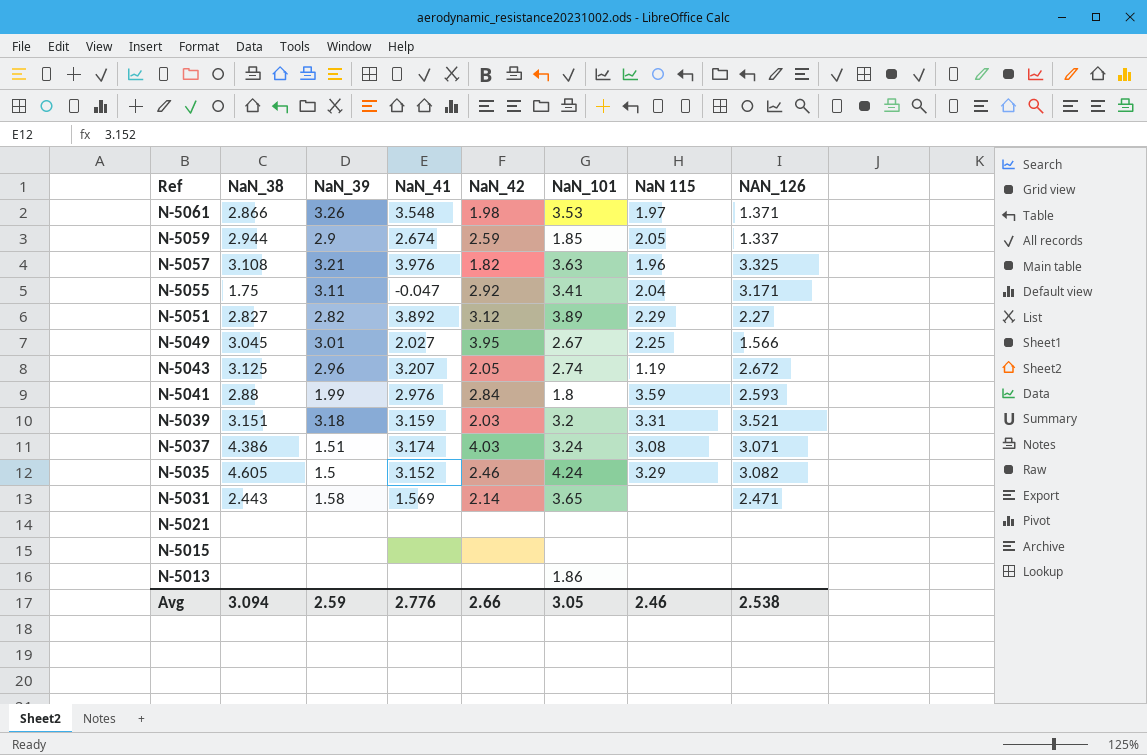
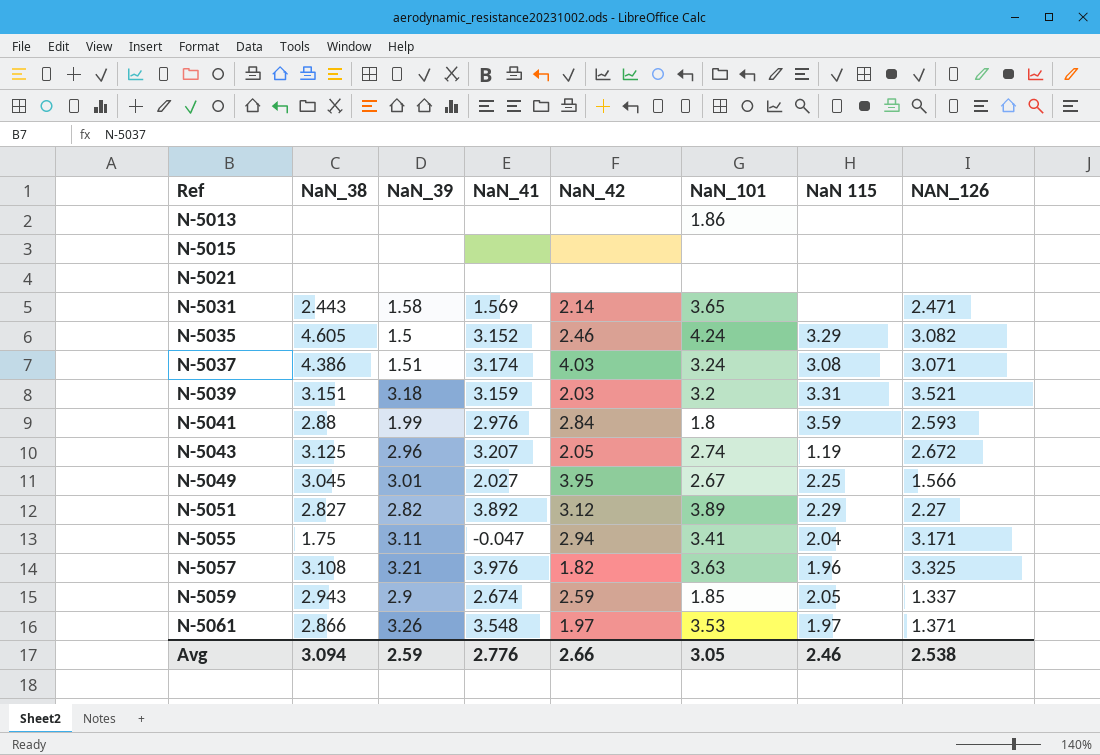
row order: Ref descending -> Ref ascending
N-5055 | NaN_42: 2.92 -> 2.94
N-5059 | NaN_38: 2.944 -> 2.943
N-5061 | NaN_42: 1.98 -> 1.97

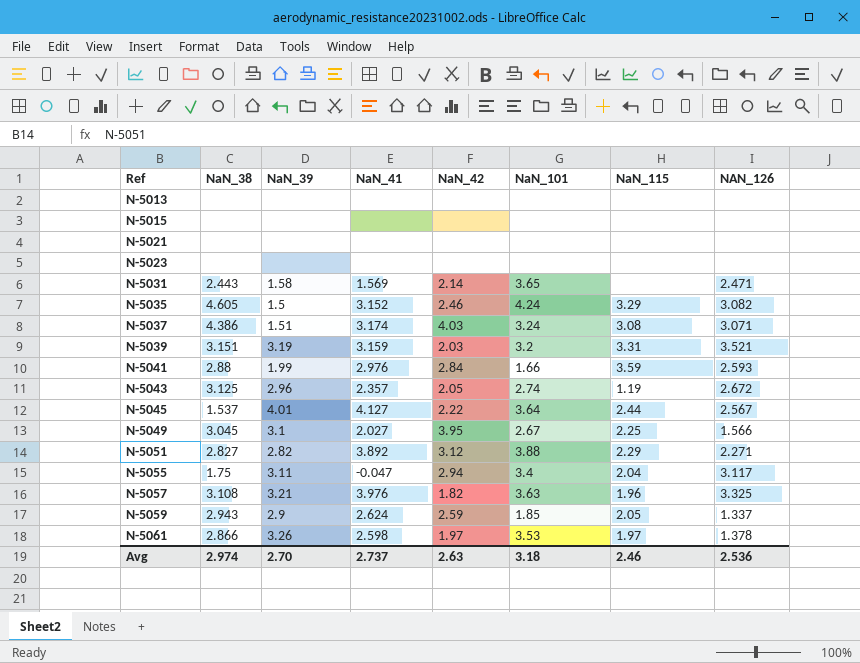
column name: NaN 115 -> NaN_115
N-5013 | NaN_101: 1.86 -> none
row N-5023: none -> none | none | none | none | none | none | none
N-5039 | NaN_39: 3.18 -> 3.19
N-5041 | NaN_101: 1.8 -> 1.66
N-5043 | NaN_41: 3.207 -> 2.357
row N-5045: none -> 1.537 | 4.01 | 4.127 | 2.22 | 3.64 | 2.44 | 2.567
N-5049 | NaN_39: 3.01 -> 3.1
N-5051 | NaN_101: 3.89 -> 3.88
N-5051 | NAN_126: 2.27 -> 2.271
N-5055 | NaN_101: 3.41 -> 3.4
N-5055 | NAN_126: 3.171 -> 3.117
N-5059 | NaN_41: 2.674 -> 2.624
N-5061 | NaN_41: 3.548 -> 2.598
N-5061 | NAN_126: 1.371 -> 1.378
Avg | NaN_38: 3.094 -> 2.974
Avg | NaN_39: 2.59 -> 2.70
Avg | NaN_41: 2.776 -> 2.737
Avg | NaN_42: 2.66 -> 2.63
Avg | NaN_101: 3.05 -> 3.18
Avg | NAN_126: 2.538 -> 2.536

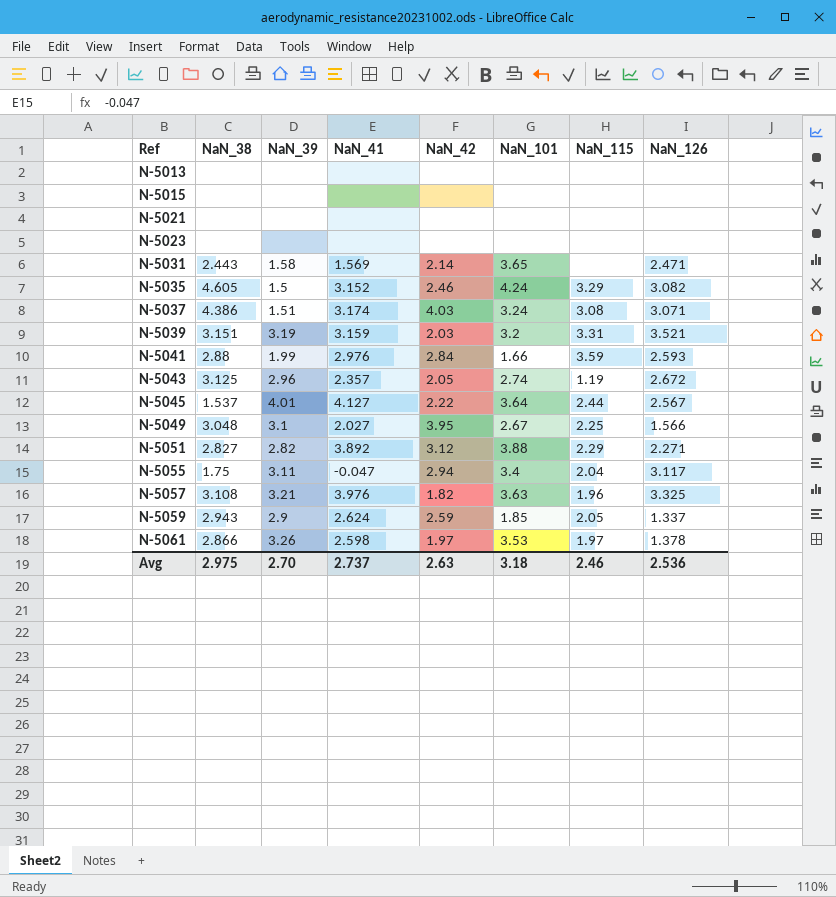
column name: NAN_126 -> NaN_126
N-5049 | NaN_38: 3.045 -> 3.048
Avg | NaN_38: 2.974 -> 2.975

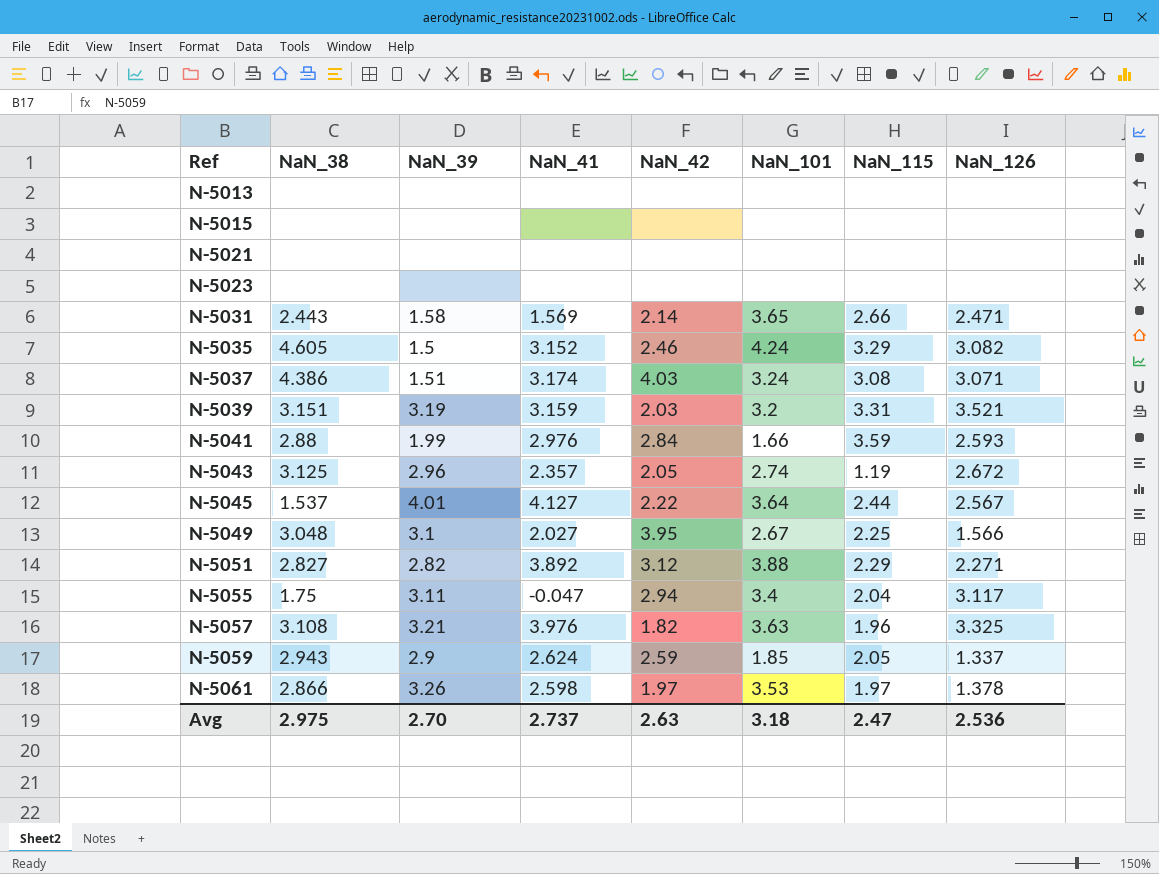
N-5031 | NaN_115: none -> 2.66
Avg | NaN_115: 2.46 -> 2.47

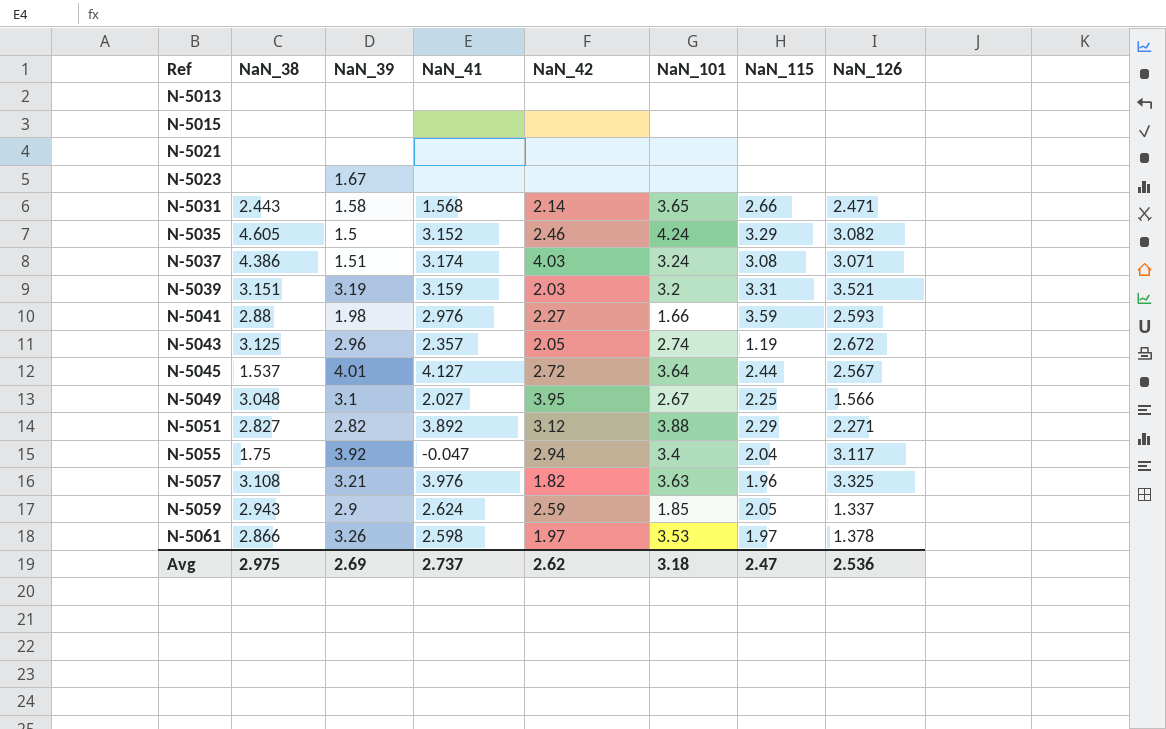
N-5023 | NaN_39: none -> 1.67
N-5031 | NaN_41: 1.569 -> 1.568
N-5041 | NaN_39: 1.99 -> 1.98
N-5041 | NaN_42: 2.84 -> 2.27
N-5045 | NaN_42: 2.22 -> 2.72
N-5055 | NaN_39: 3.11 -> 3.92
Avg | NaN_39: 2.70 -> 2.69
Avg | NaN_42: 2.63 -> 2.62

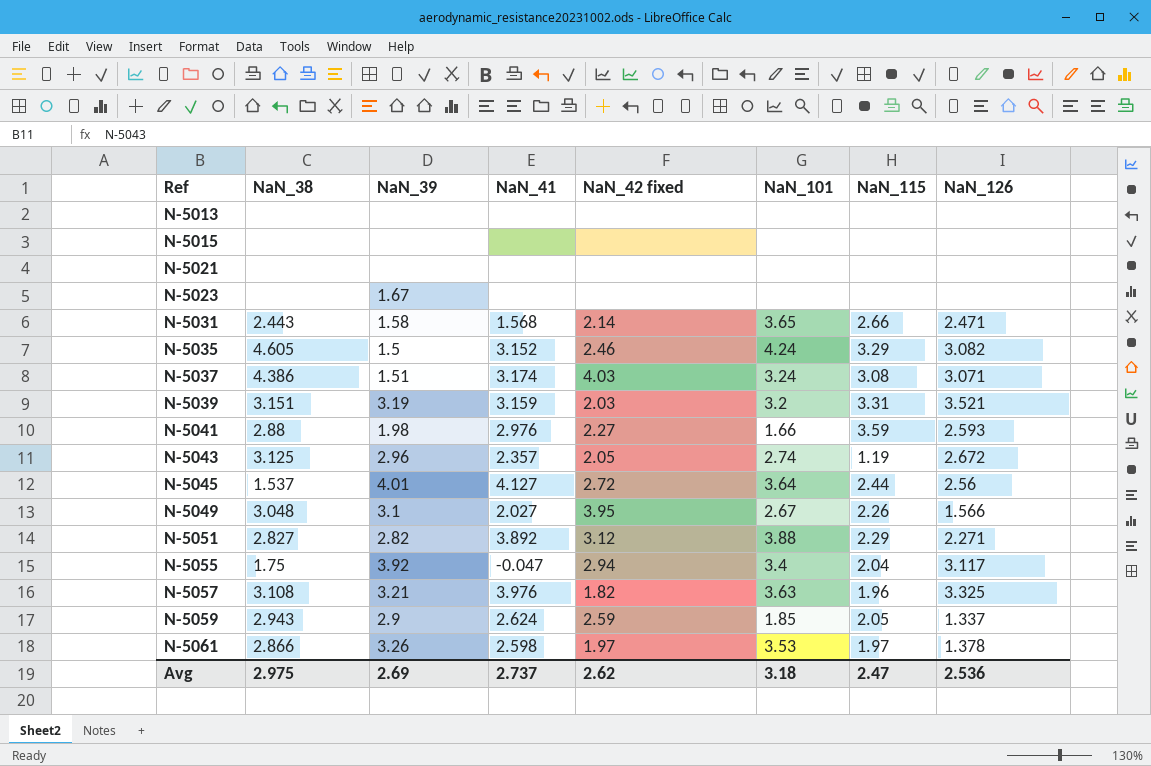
column name: NaN_42 -> NaN_42 fixed
N-5045 | NaN_126: 2.567 -> 2.56
N-5049 | NaN_115: 2.25 -> 2.26

